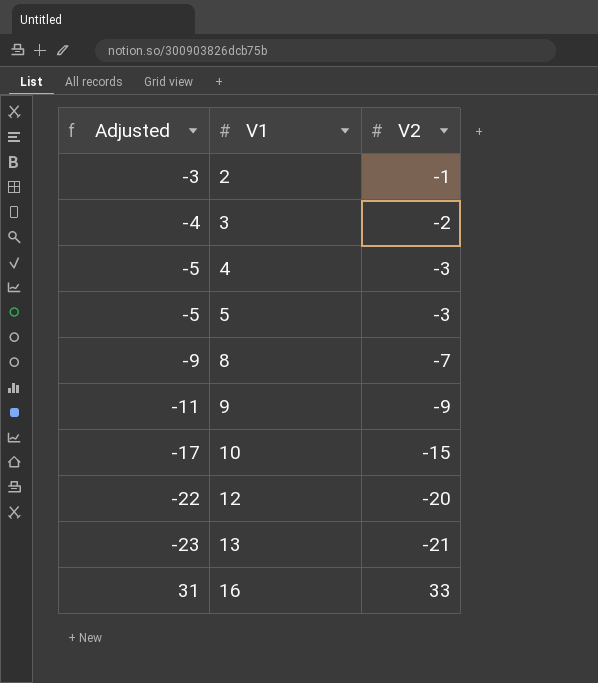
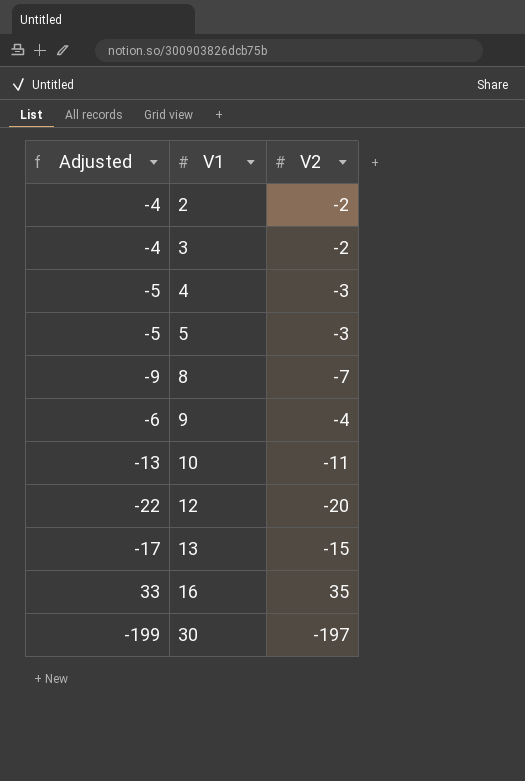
2 | Adjusted: -3 -> -4
2 | V2: -1 -> -2
9 | Adjusted: -11 -> -6
9 | V2: -9 -> -4
10 | Adjusted: -17 -> -13
10 | V2: -15 -> -11
13 | Adjusted: -23 -> -17
13 | V2: -21 -> -15
16 | Adjusted: 31 -> 33
16 | V2: 33 -> 35
row 30: none -> -199 | -197

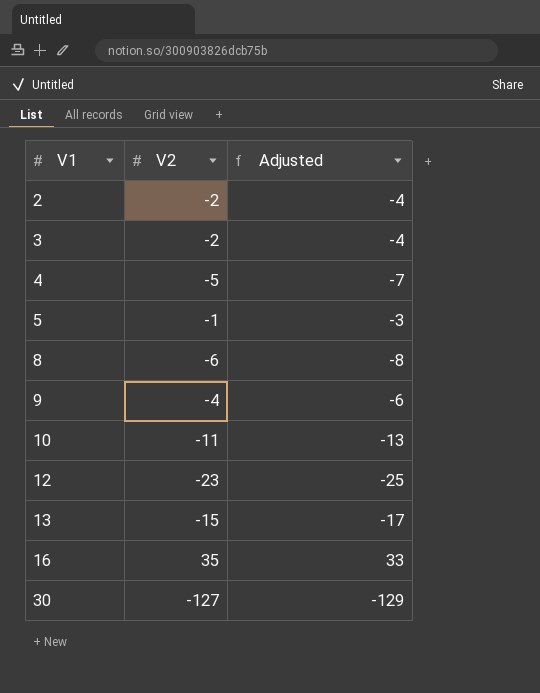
column Adjusted | position: 1 -> 3
4 | V2: -3 -> -5
4 | Adjusted: -5 -> -7
5 | V2: -3 -> -1
5 | Adjusted: -5 -> -3
8 | V2: -7 -> -6
8 | Adjusted: -9 -> -8
12 | V2: -20 -> -23
12 | Adjusted: -22 -> -25
30 | V2: -197 -> -127
30 | Adjusted: -199 -> -129

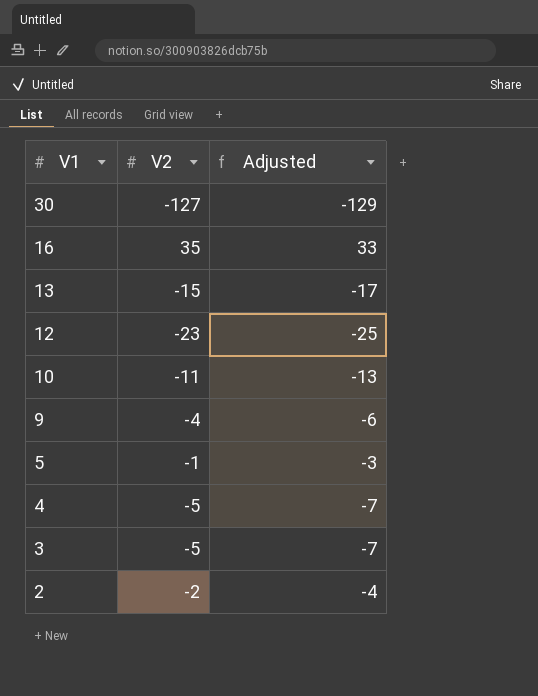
row order: V1 ascending -> V1 descending
row 8: -6 | -8 -> none
3 | V2: -2 -> -5
3 | Adjusted: -4 -> -7

